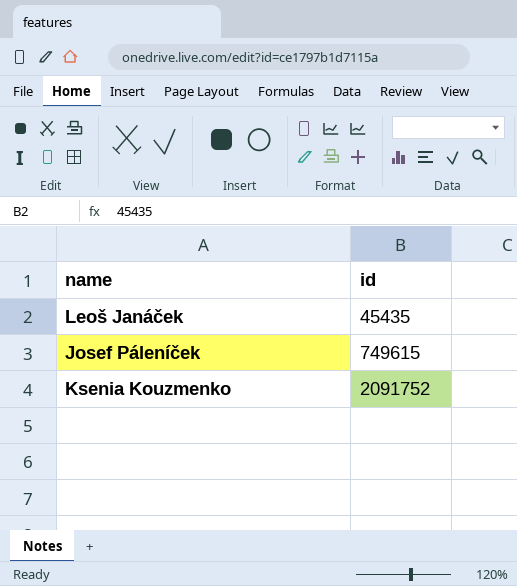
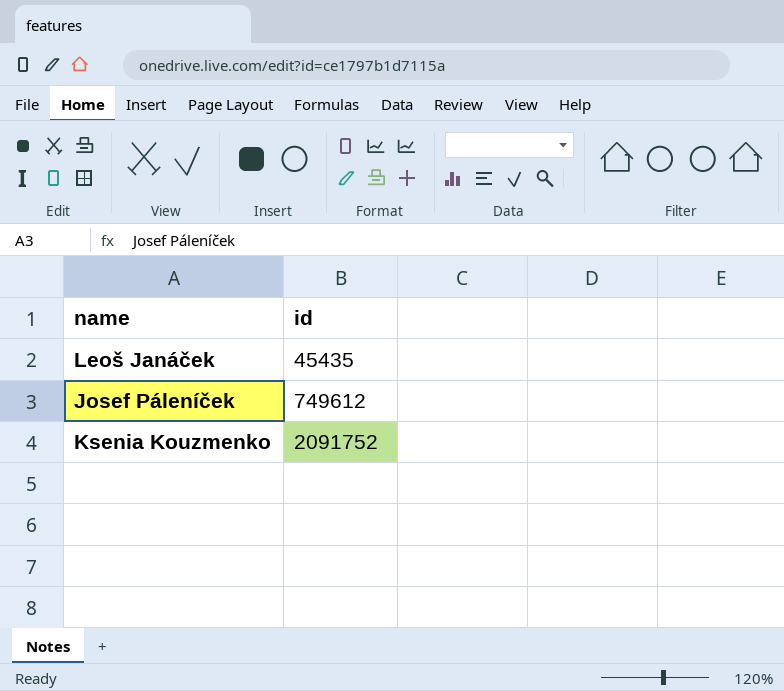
Josef Páleníček | id: 749615 -> 749612

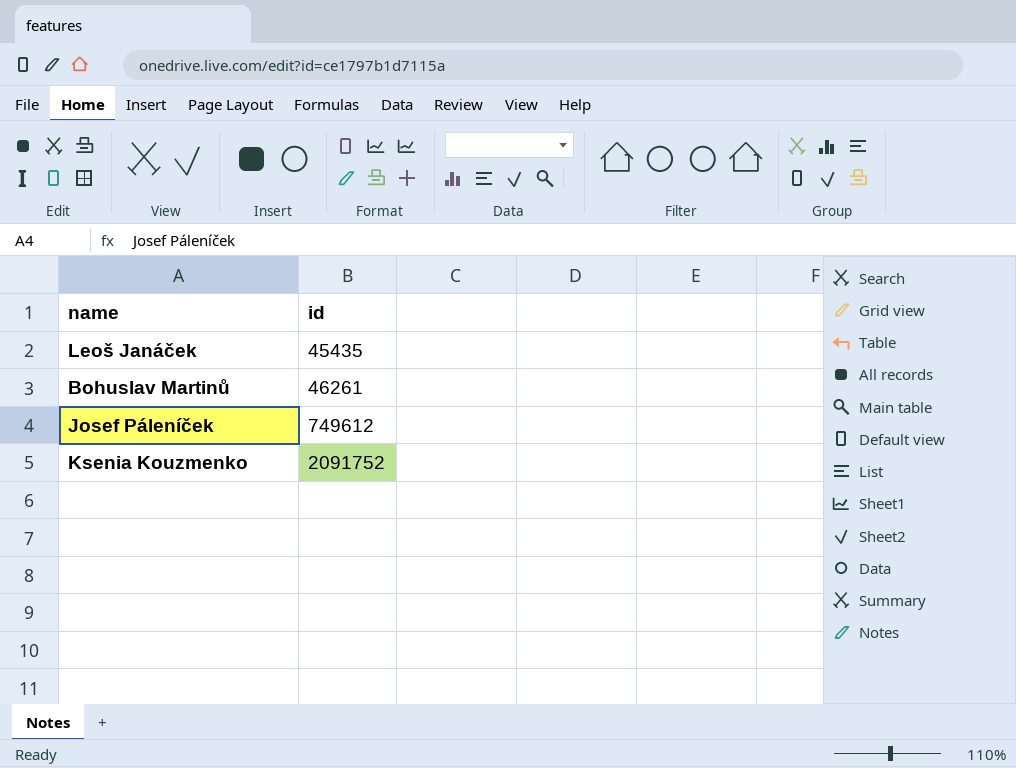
row Bohuslav Martinů: none -> 46261

